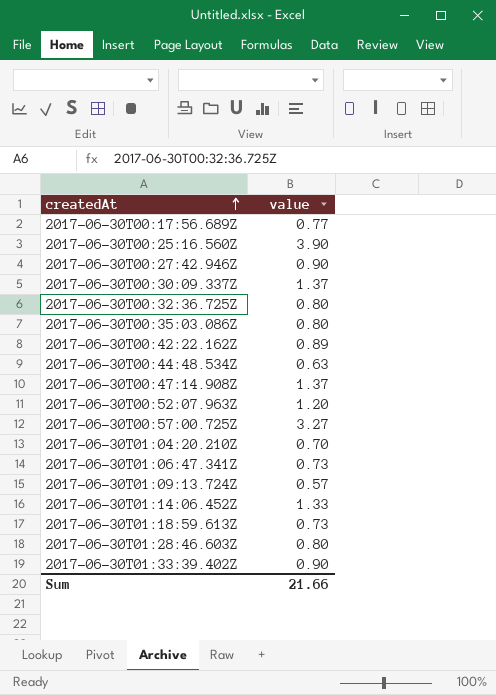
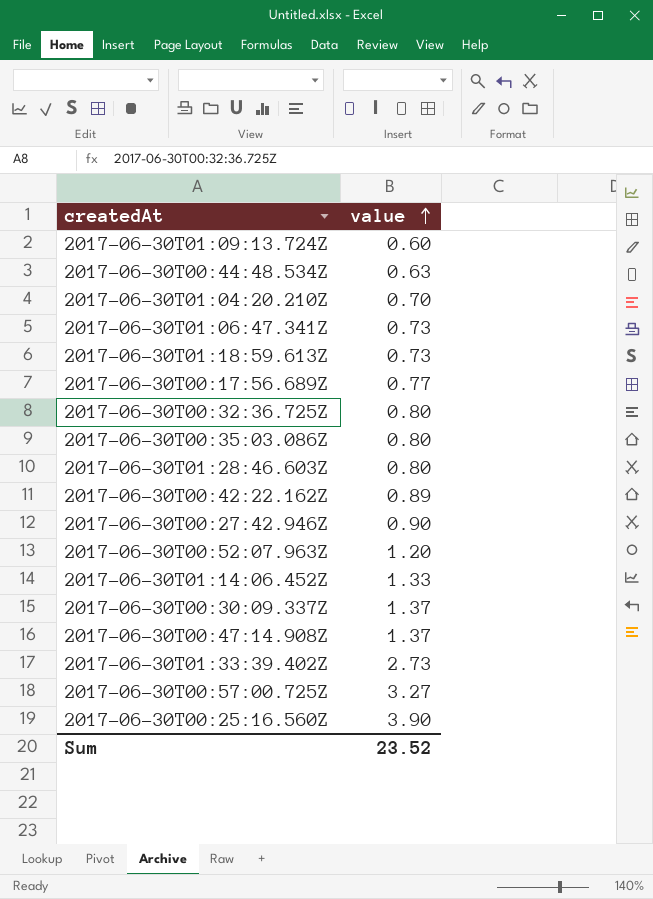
row order: createdAt ascending -> value ascending
2017-06-30T01:09:13.724Z | value: 0.57 -> 0.60
2017-06-30T01:33:39.402Z | value: 0.90 -> 2.73
Sum | value: 21.66 -> 23.52

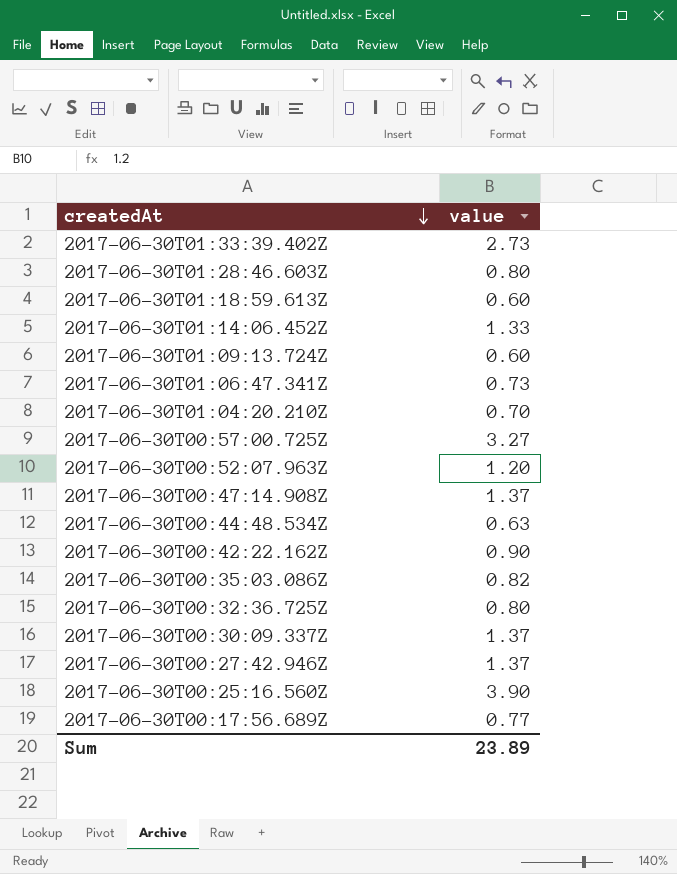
row order: value ascending -> createdAt descending
2017-06-30T01:18:59.613Z | value: 0.73 -> 0.60
2017-06-30T00:42:22.162Z | value: 0.89 -> 0.90
2017-06-30T00:35:03.086Z | value: 0.80 -> 0.82
2017-06-30T00:27:42.946Z | value: 0.90 -> 1.37
Sum | value: 23.52 -> 23.89

